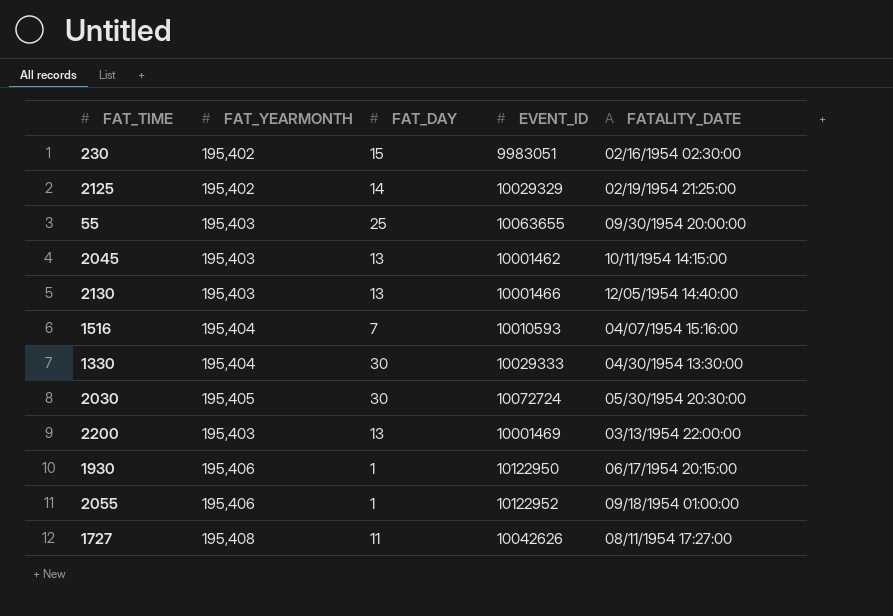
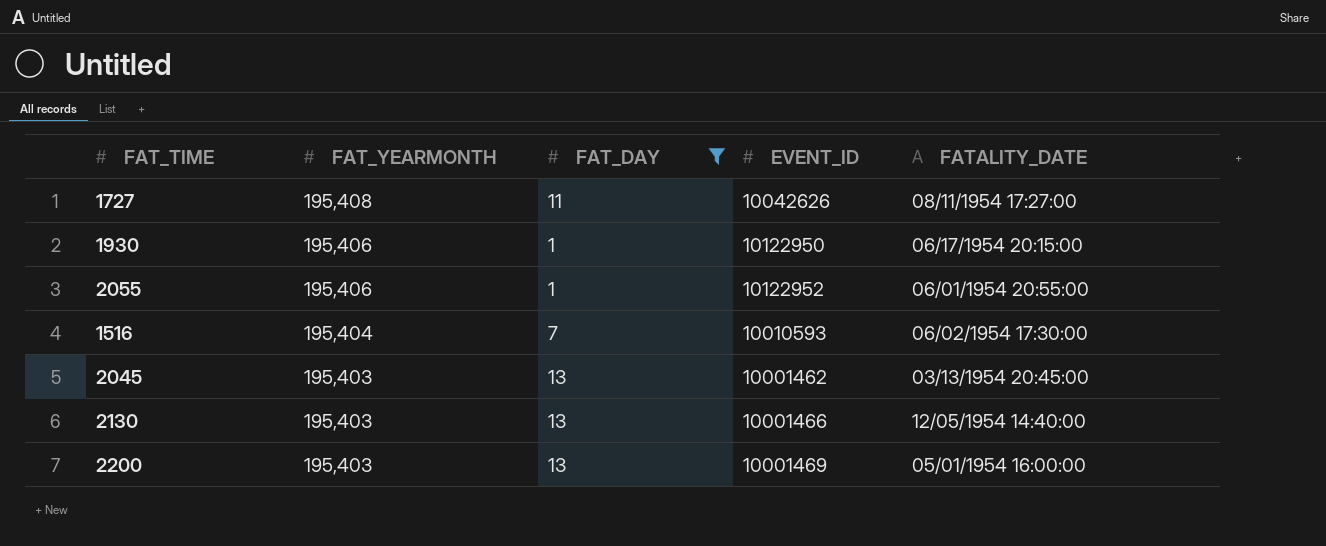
filter: none -> FAT_DAY <= 13
row order: none -> FAT_YEARMONTH descending
2055 | FATALITY_DATE: 09/18/1954 01:00:00 -> 06/01/1954 20:55:00
1516 | FATALITY_DATE: 04/07/1954 15:16:00 -> 06/02/1954 17:30:00
2045 | FATALITY_DATE: 10/11/1954 14:15:00 -> 03/13/1954 20:45:00
2200 | FATALITY_DATE: 03/13/1954 22:00:00 -> 05/01/1954 16:00:00

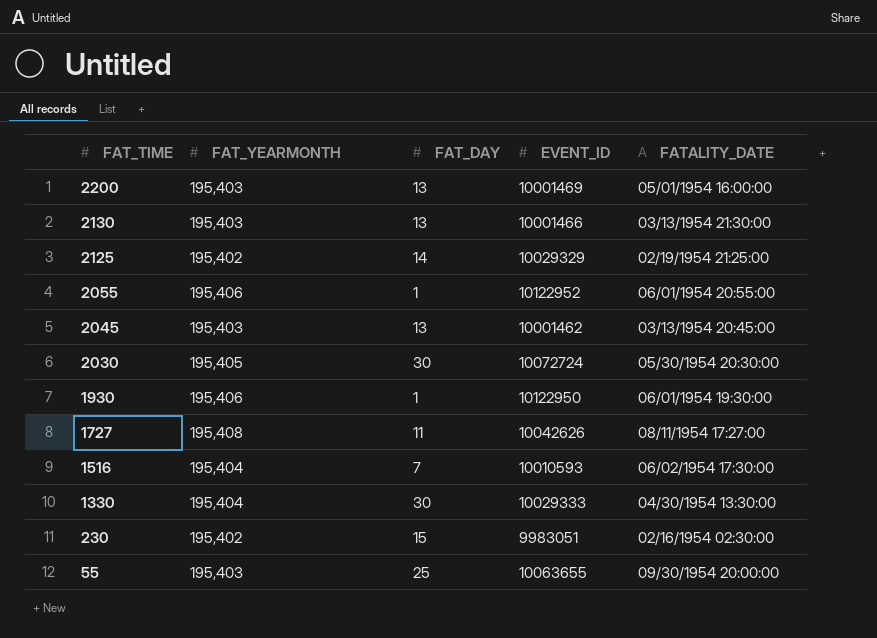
filter: FAT_DAY <= 13 -> none
row order: FAT_YEARMONTH descending -> FAT_TIME descending
2130 | FATALITY_DATE: 12/05/1954 14:40:00 -> 03/13/1954 21:30:00
1930 | FATALITY_DATE: 06/17/1954 20:15:00 -> 06/01/1954 19:30:00

